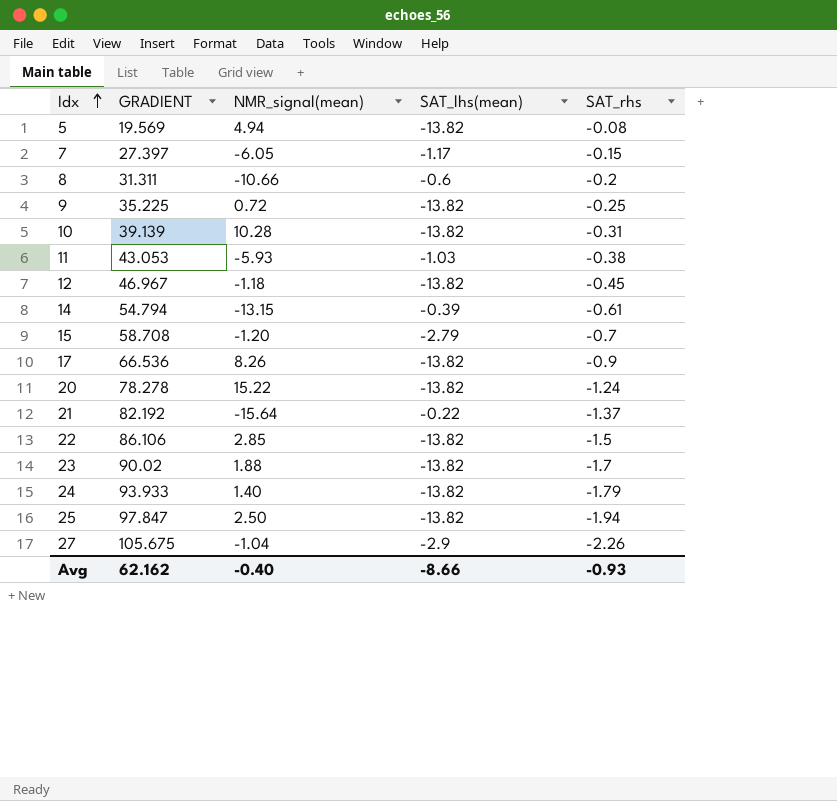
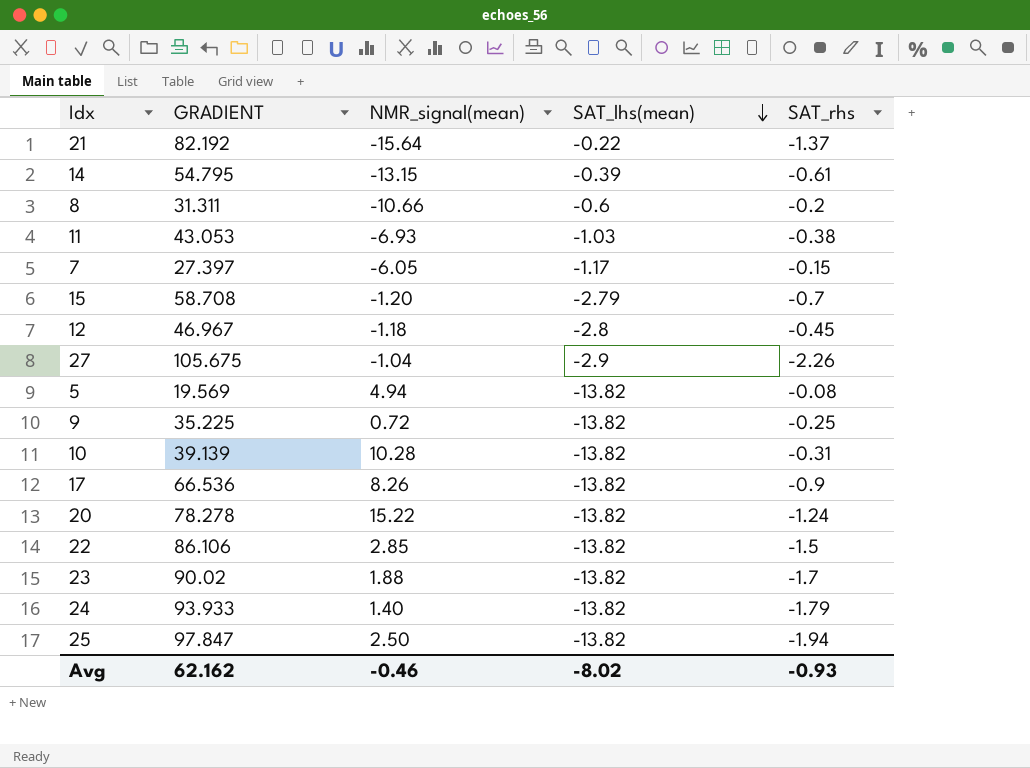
row order: Idx ascending -> SAT_lhs(mean) descending
14 | GRADIENT: 54.794 -> 54.795
11 | NMR_signal(mean): -5.93 -> -6.93
12 | SAT_lhs(mean): -13.82 -> -2.8
Avg | NMR_signal(mean): -0.40 -> -0.46
Avg | SAT_lhs(mean): -8.66 -> -8.02

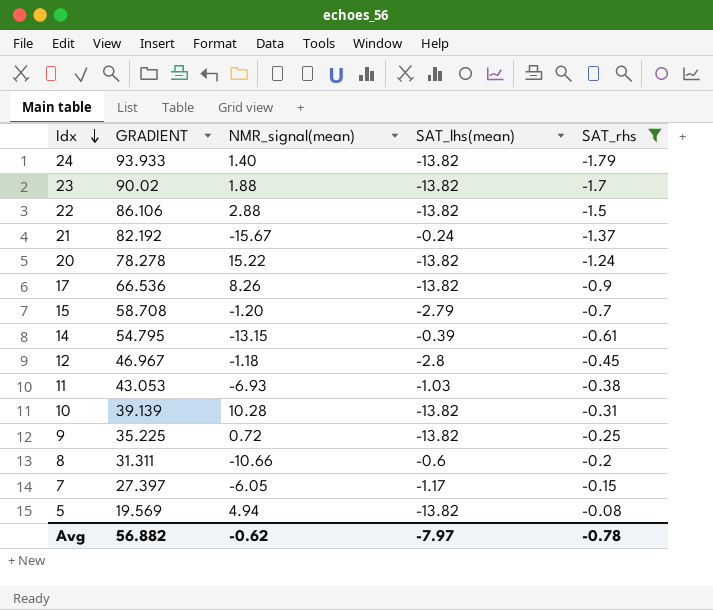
filter: none -> SAT_rhs >= -1.79
row order: SAT_lhs(mean) descending -> Idx descending
22 | NMR_signal(mean): 2.85 -> 2.88
21 | NMR_signal(mean): -15.64 -> -15.67
21 | SAT_lhs(mean): -0.22 -> -0.24
Avg | GRADIENT: 62.162 -> 56.882
Avg | NMR_signal(mean): -0.46 -> -0.62
Avg | SAT_lhs(mean): -8.02 -> -7.97
Avg | SAT_rhs: -0.93 -> -0.78

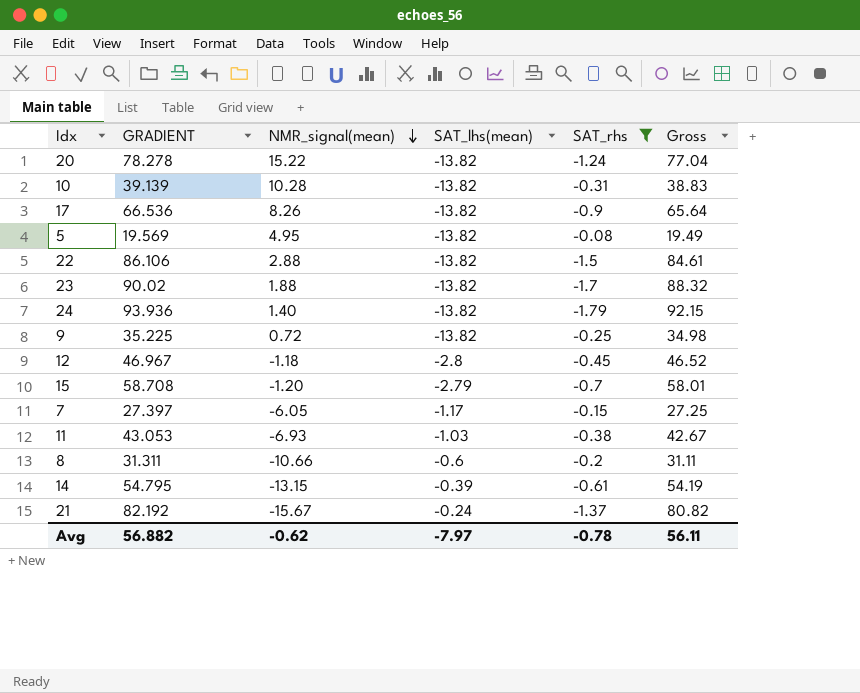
row order: Idx descending -> NMR_signal(mean) descending
column Gross | formula: none -> [GRADIENT] + [SAT_rhs]
5 | NMR_signal(mean): 4.94 -> 4.95
24 | GRADIENT: 93.933 -> 93.936

